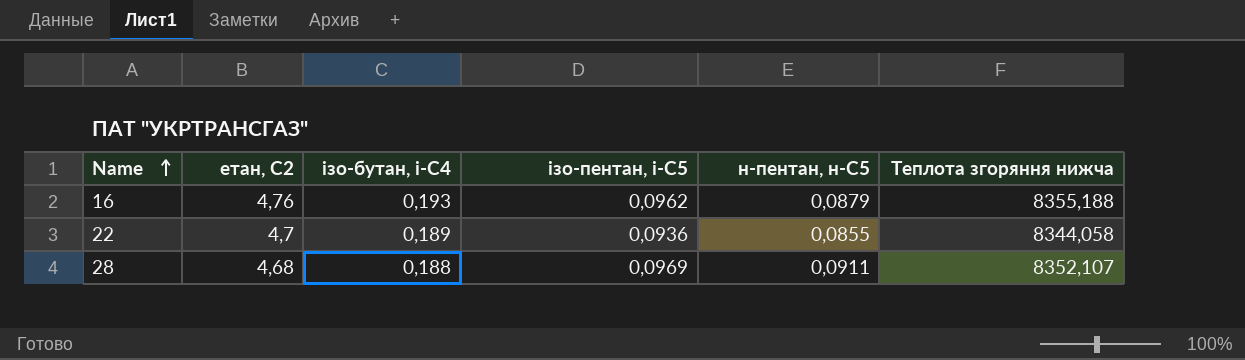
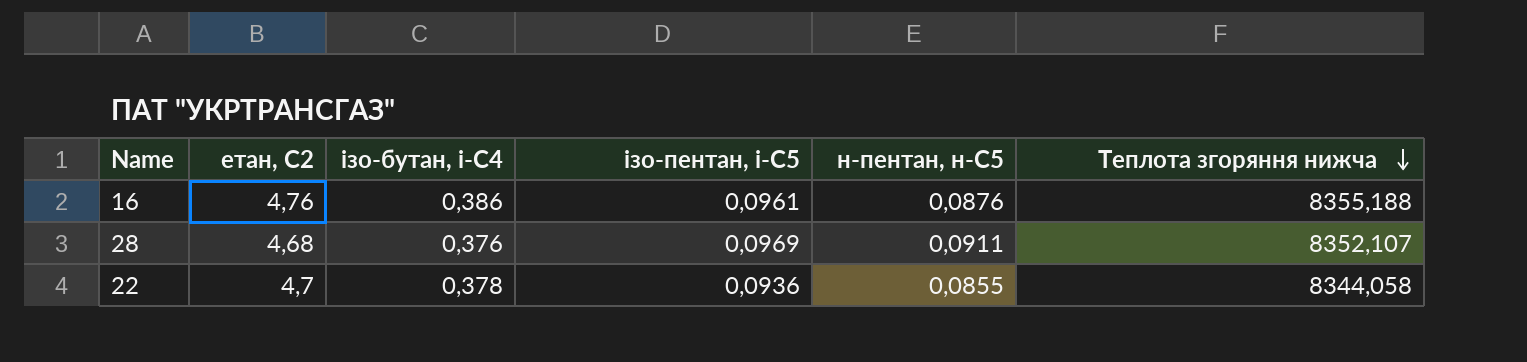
row order: Name ascending -> Теплота згоряння нижча descending
16 | ізо-бутан, і-С4: 0,193 -> 0,386
16 | ізо-пентан, і-С5: 0,0962 -> 0,0961
16 | н-пентан, н-С5: 0,0879 -> 0,0876
28 | ізо-бутан, і-С4: 0,188 -> 0,376
22 | ізо-бутан, і-С4: 0,189 -> 0,378

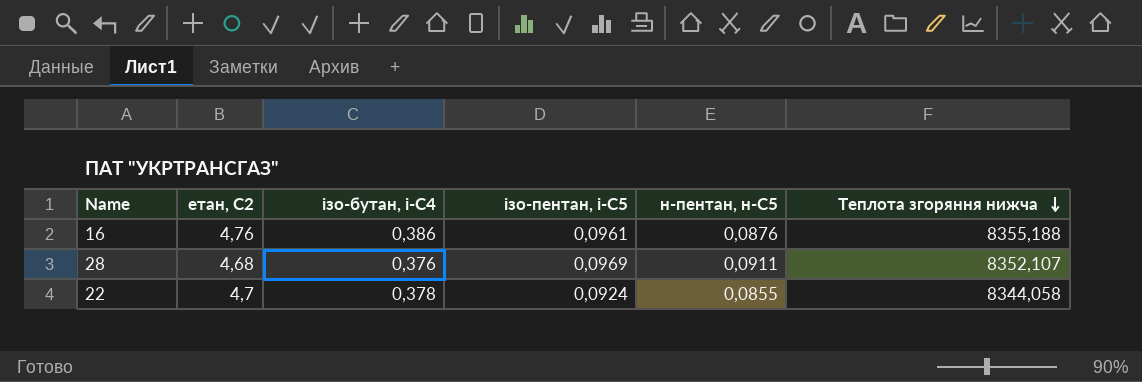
22 | ізо-пентан, і-С5: 0,0936 -> 0,0924

